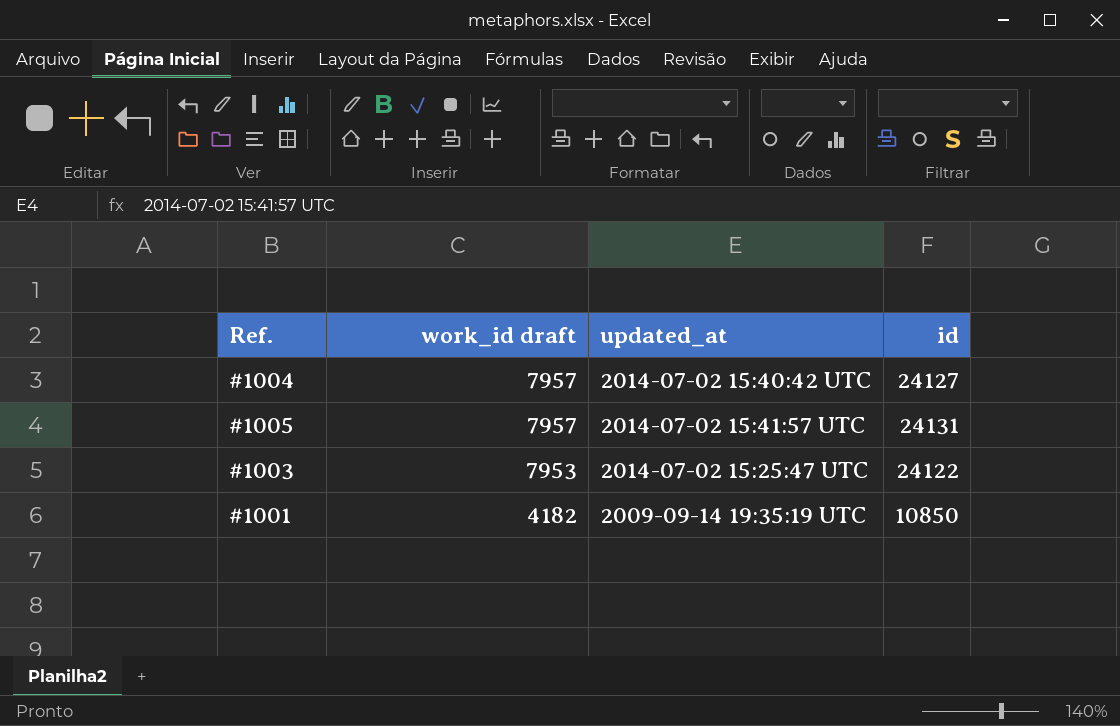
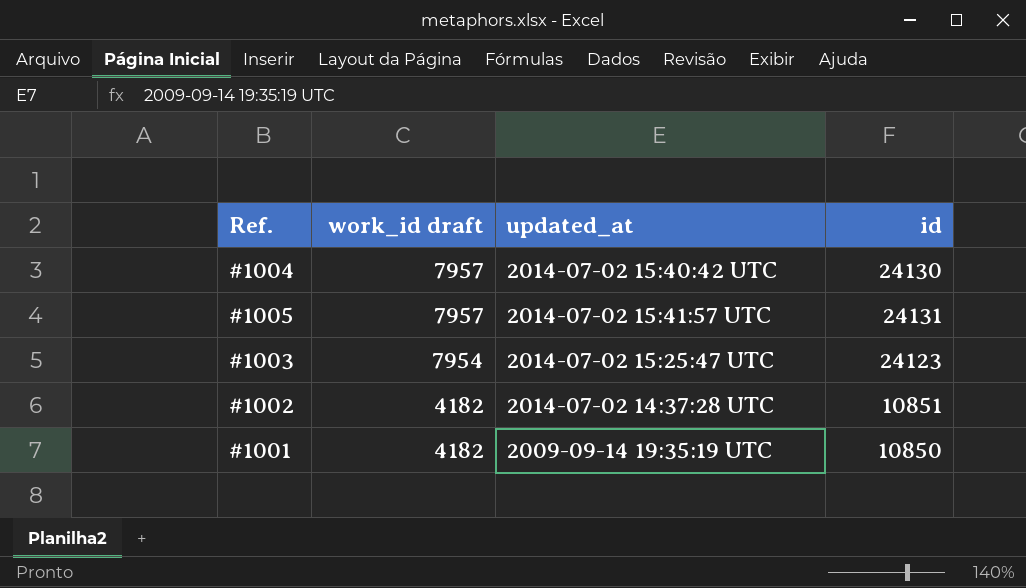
#1004 | id: 24127 -> 24130
#1003 | work_id draft: 7953 -> 7954
#1003 | id: 24122 -> 24123
row #1002: none -> 4182 | 2014-07-02 14:37:28 UTC | 10851

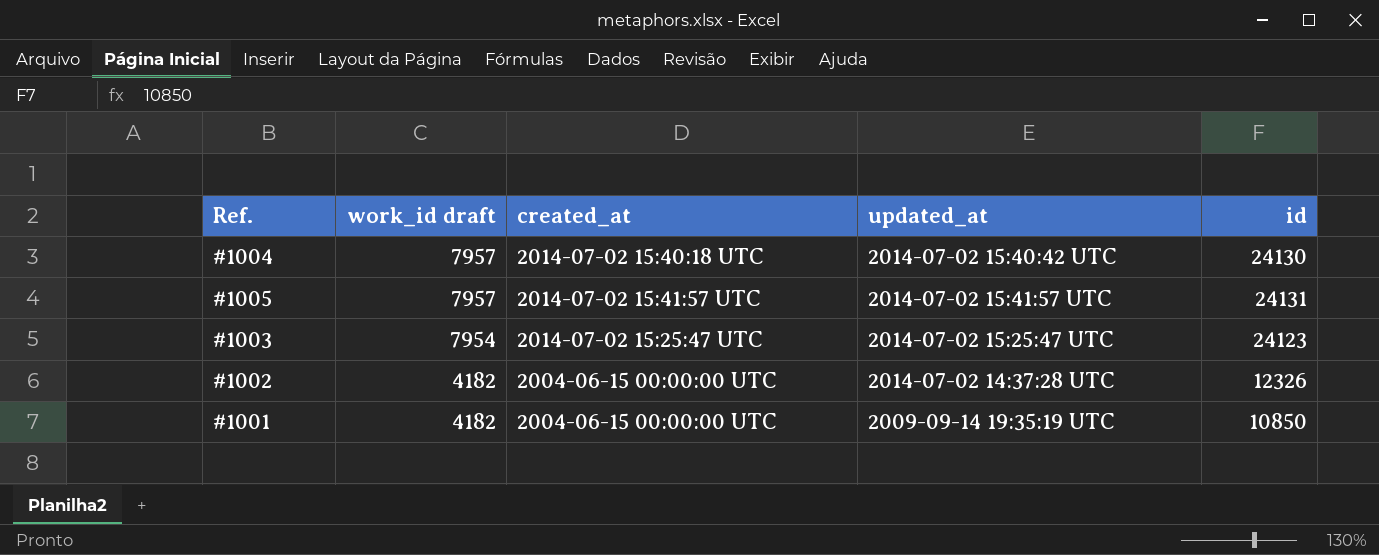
column created_at | position: none -> 3
#1002 | id: 10851 -> 12326

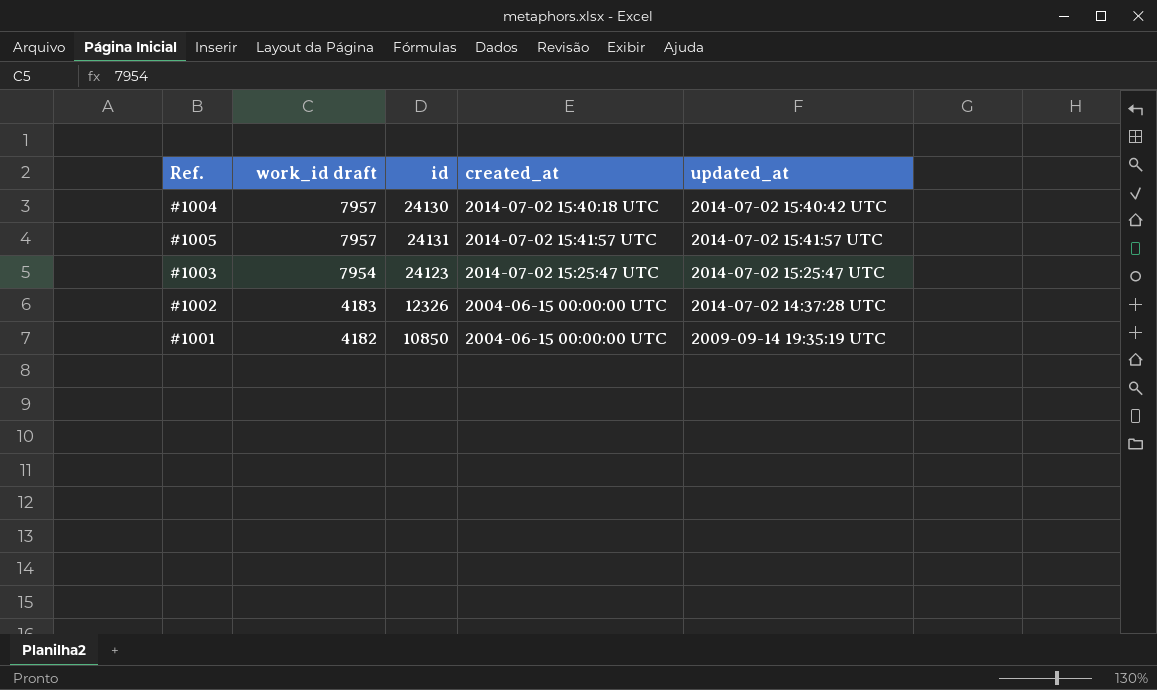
column id | position: 5 -> 3
#1002 | work_id draft: 4182 -> 4183

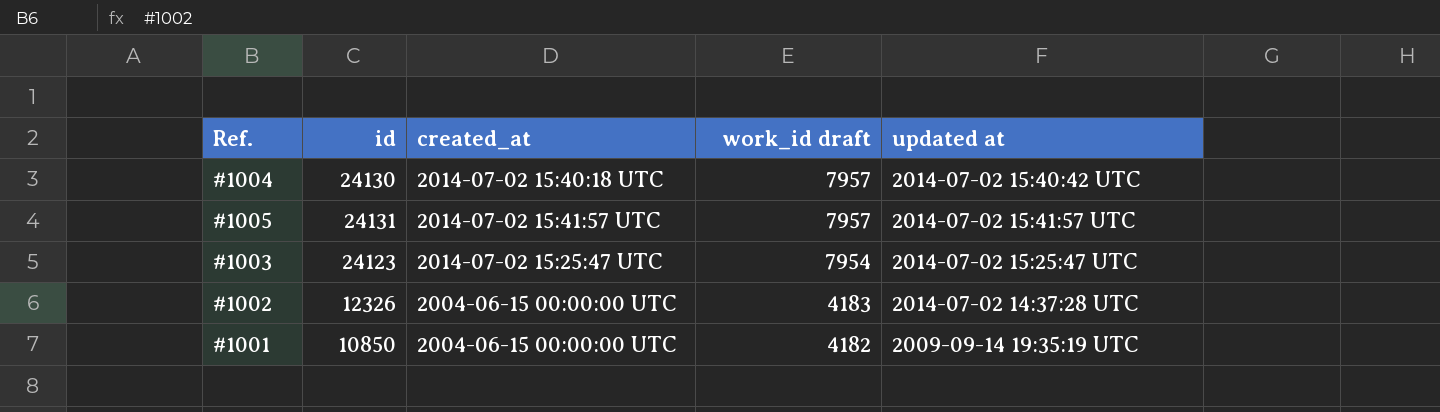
column work_id draft | position: 2 -> 4
column name: updated_at -> updated at

